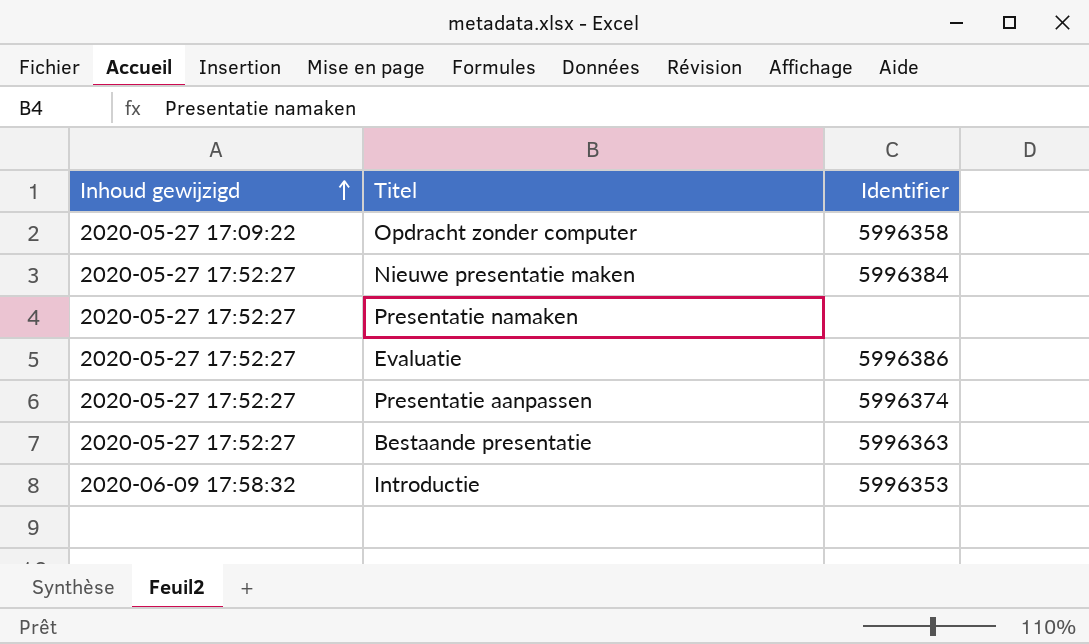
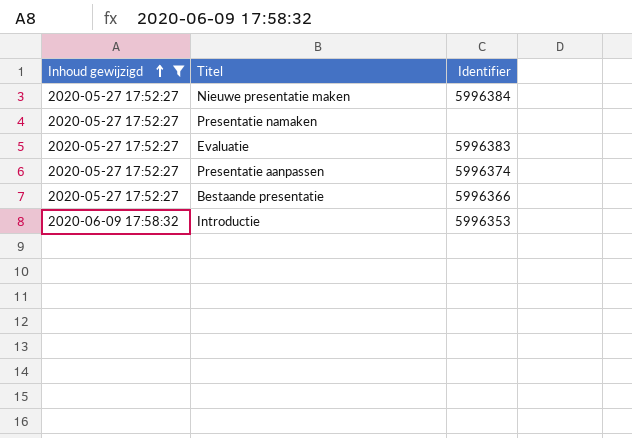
filter: none -> Inhoud gewijzigd != 2020-05-27 17:09:22
Evaluatie | Identifier: 5996386 -> 5996383
Bestaande presentatie | Identifier: 5996363 -> 5996366

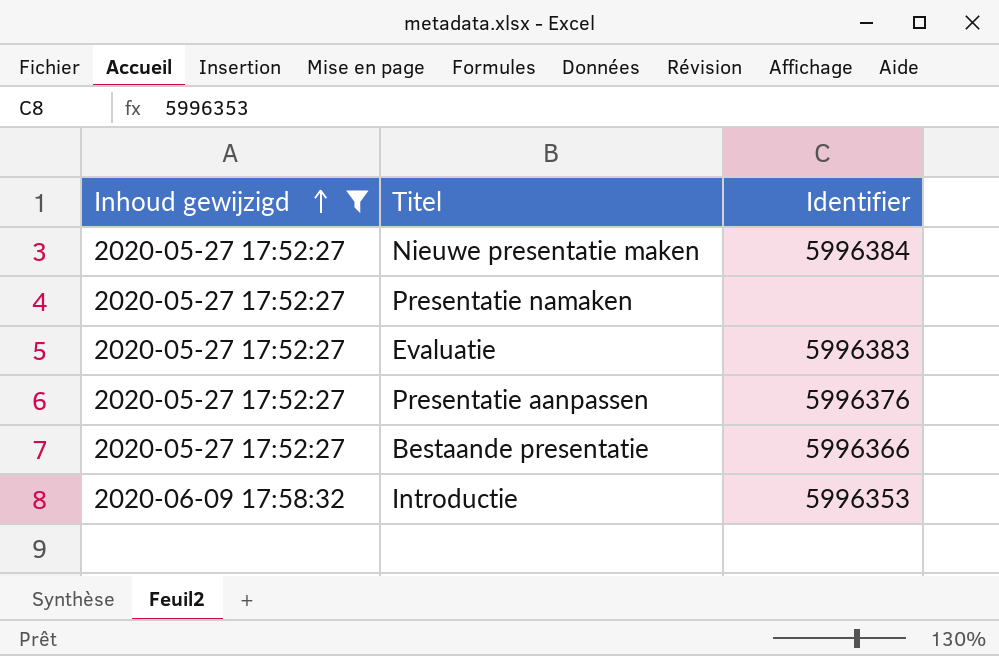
Presentatie aanpassen | Identifier: 5996374 -> 5996376

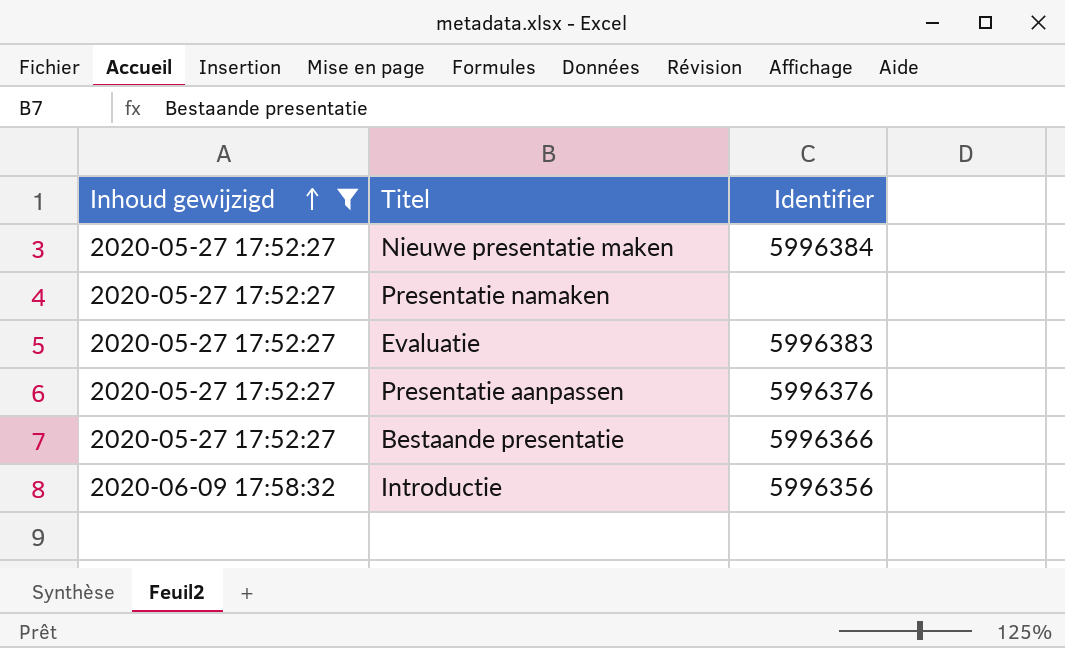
Introductie | Identifier: 5996353 -> 5996356

